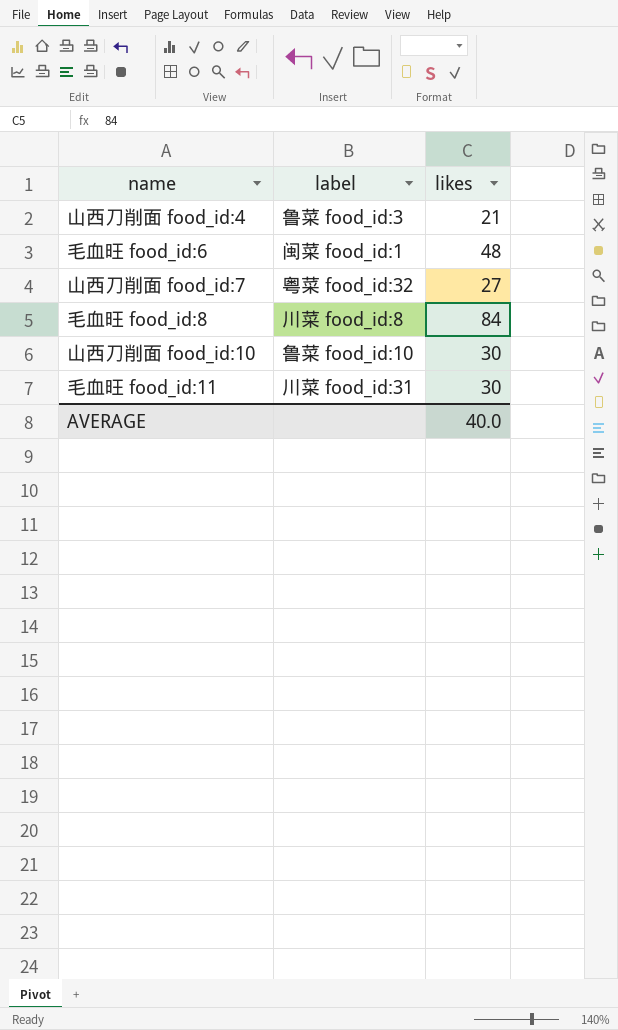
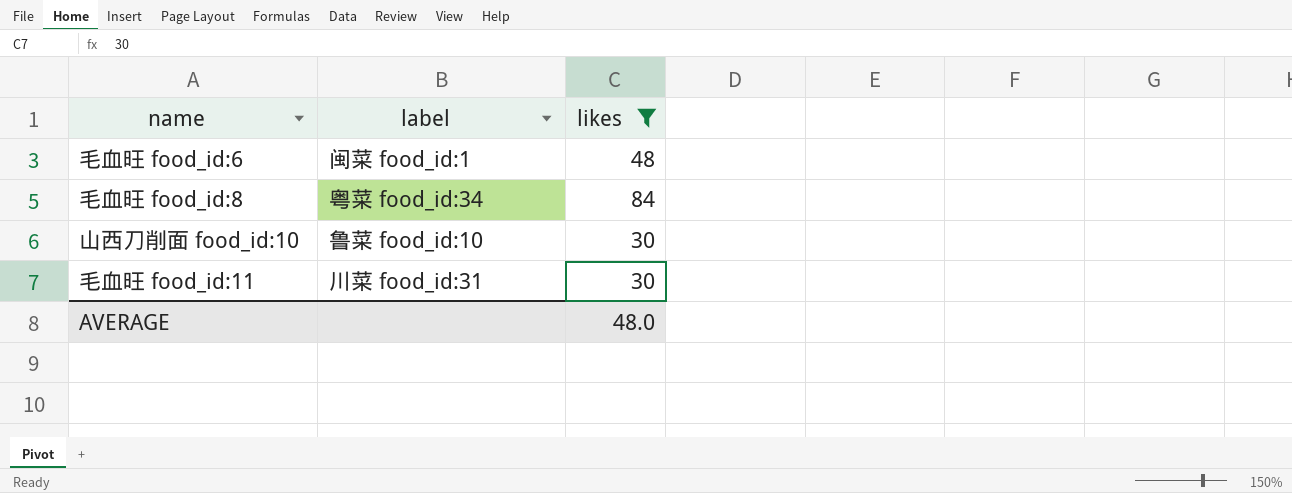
filter: none -> likes >= 30
毛血旺 food_id:8 | label: 川菜 food_id:8 -> 粤菜 food_id:34
AVERAGE | likes: 40.0 -> 48.0

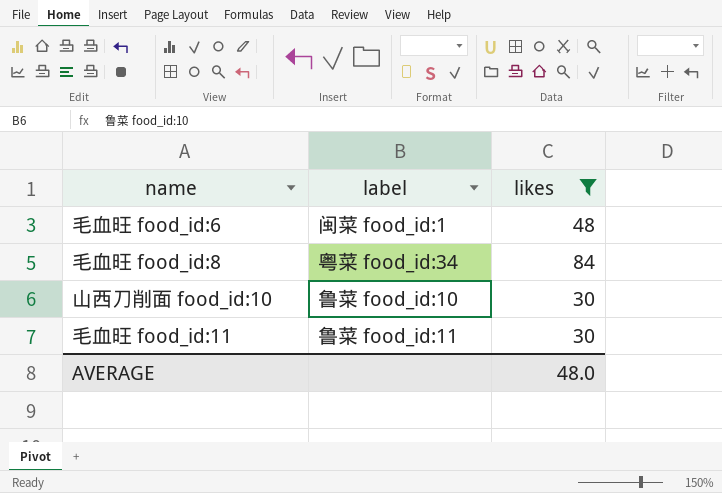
毛血旺 food_id:11 | label: 川菜 food_id:31 -> 鲁菜 food_id:11

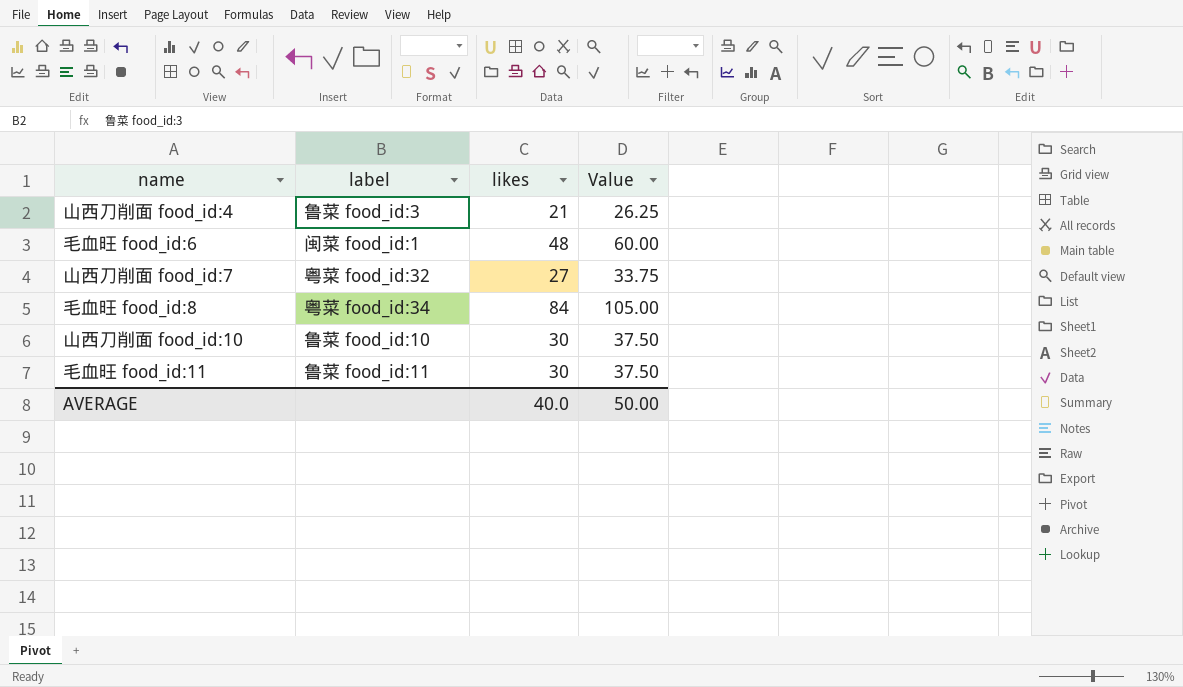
filter: likes >= 30 -> none
column Value | formula: none -> [likes] * 1.25
AVERAGE | likes: 48.0 -> 40.0

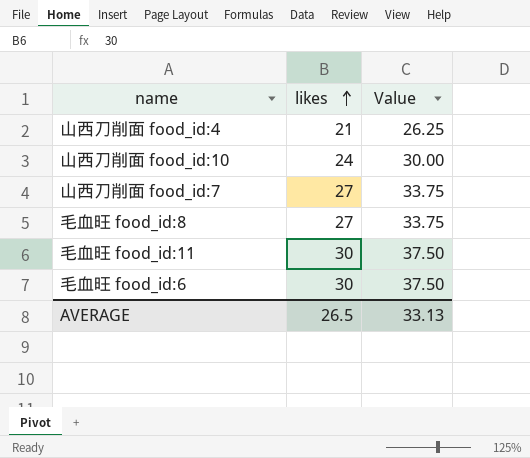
row order: none -> likes ascending
column label | position: 2 -> none
山西刀削面 food_id:10 | likes: 30 -> 24
山西刀削面 food_id:10 | Value: 37.50 -> 30.00
毛血旺 food_id:8 | likes: 84 -> 27
毛血旺 food_id:8 | Value: 105.00 -> 33.75
毛血旺 food_id:6 | likes: 48 -> 30
毛血旺 food_id:6 | Value: 60.00 -> 37.50
AVERAGE | likes: 40.0 -> 26.5
AVERAGE | Value: 50.00 -> 33.13

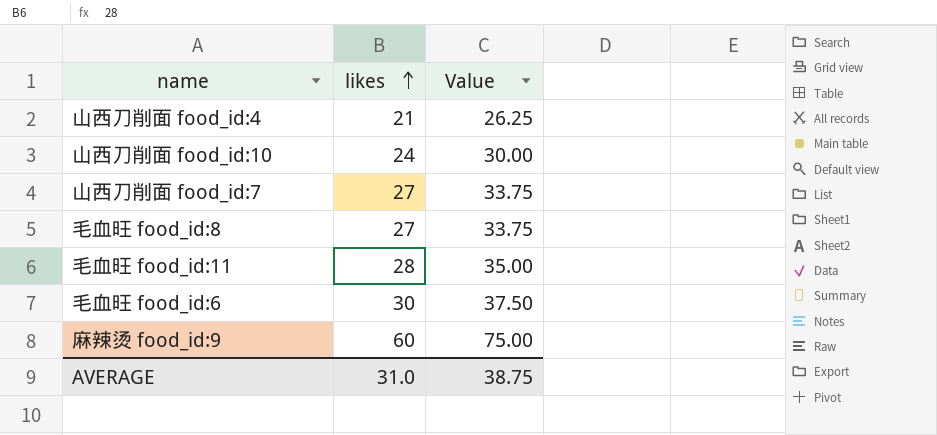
毛血旺 food_id:11 | likes: 30 -> 28
毛血旺 food_id:11 | Value: 37.50 -> 35.00
row 麻辣烫 food_id:9: none -> 60 | 75.00
AVERAGE | likes: 26.5 -> 31.0
AVERAGE | Value: 33.13 -> 38.75

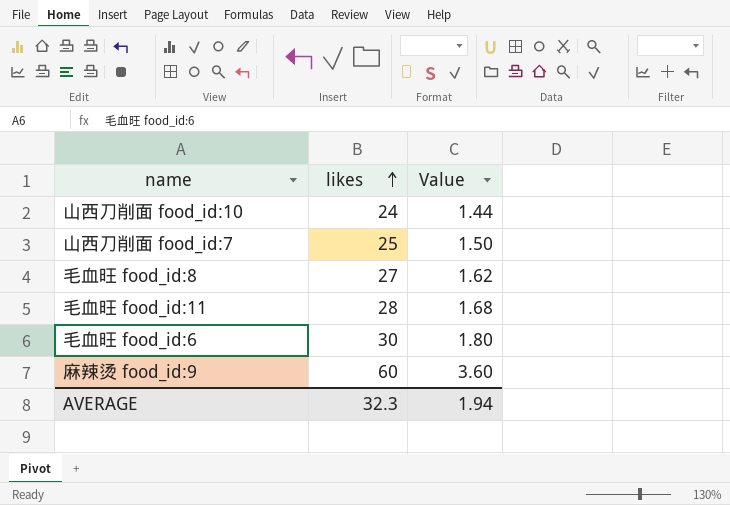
column Value | formula: [likes] * 1.25 -> [likes] * 0.06
row 山西刀削面 food_id:4: 21 | 26.25 -> none
山西刀削面 food_id:7 | likes: 27 -> 25
AVERAGE | likes: 31.0 -> 32.3
AVERAGE | Value: 38.75 -> 1.94

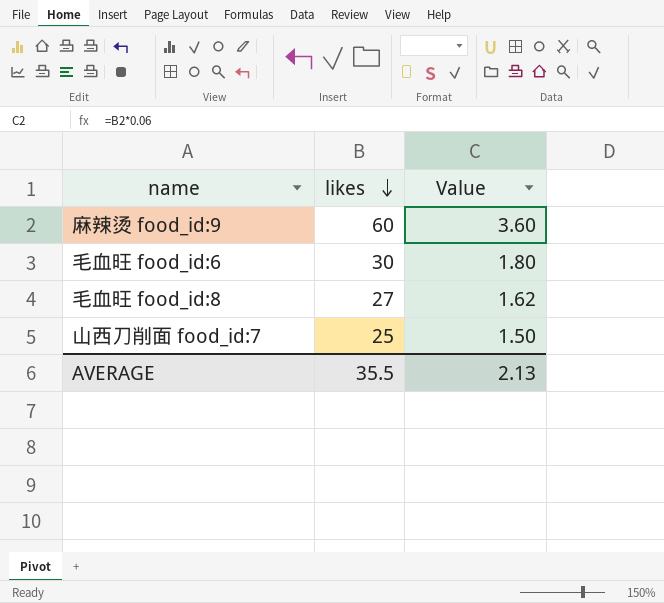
row order: likes ascending -> likes descending
row 山西刀削面 food_id:10: 24 | 1.44 -> none
row 毛血旺 food_id:11: 28 | 1.68 -> none
AVERAGE | likes: 32.3 -> 35.5
AVERAGE | Value: 1.94 -> 2.13

